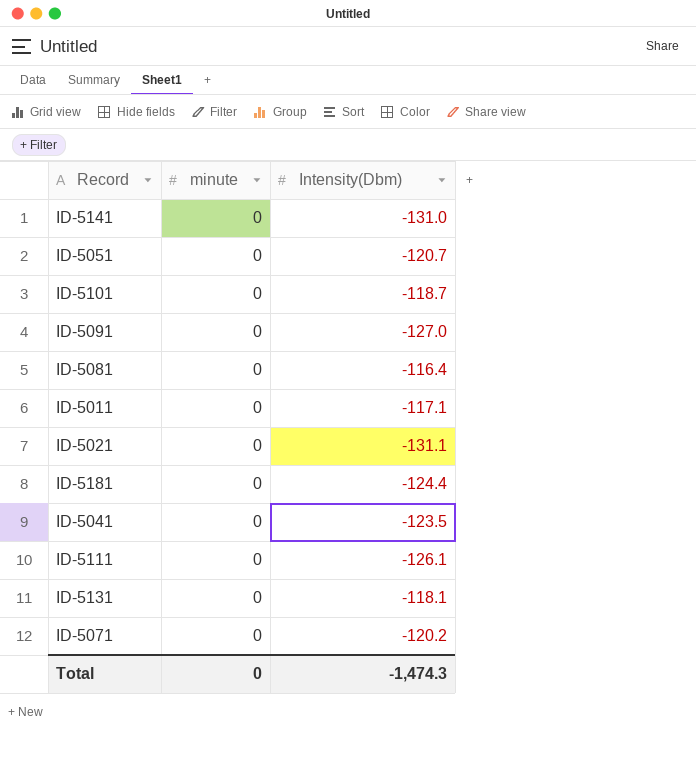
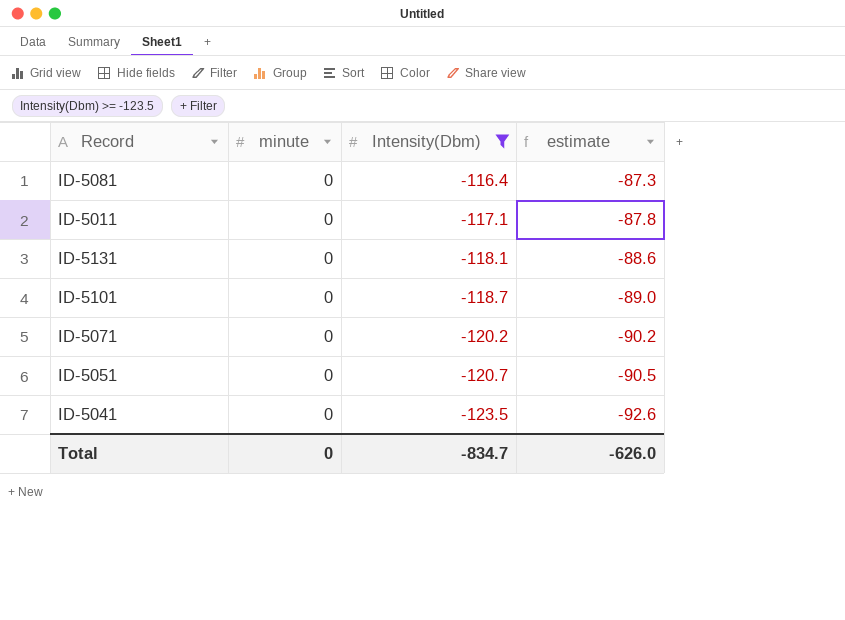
filter: none -> Intensity(Dbm) >= -123.5
row order: none -> Intensity(Dbm) descending
column estimate | formula: none -> [Intensity(Dbm)] * 0.75
Total | Intensity(Dbm): -1,474.3 -> -834.7

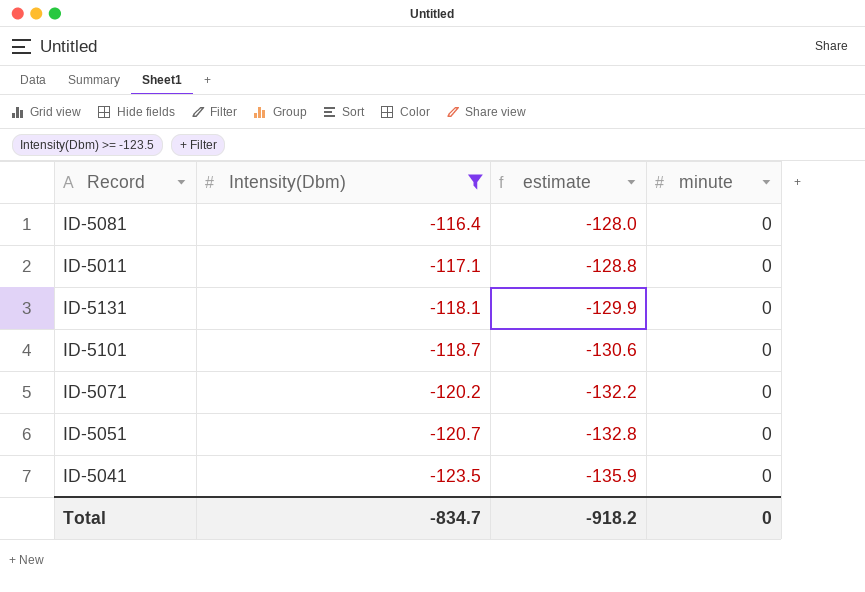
column estimate | formula: [Intensity(Dbm)] * 0.75 -> [Intensity(Dbm)] * 1.1
column minute | position: 2 -> 4
Total | estimate: -626.0 -> -918.2

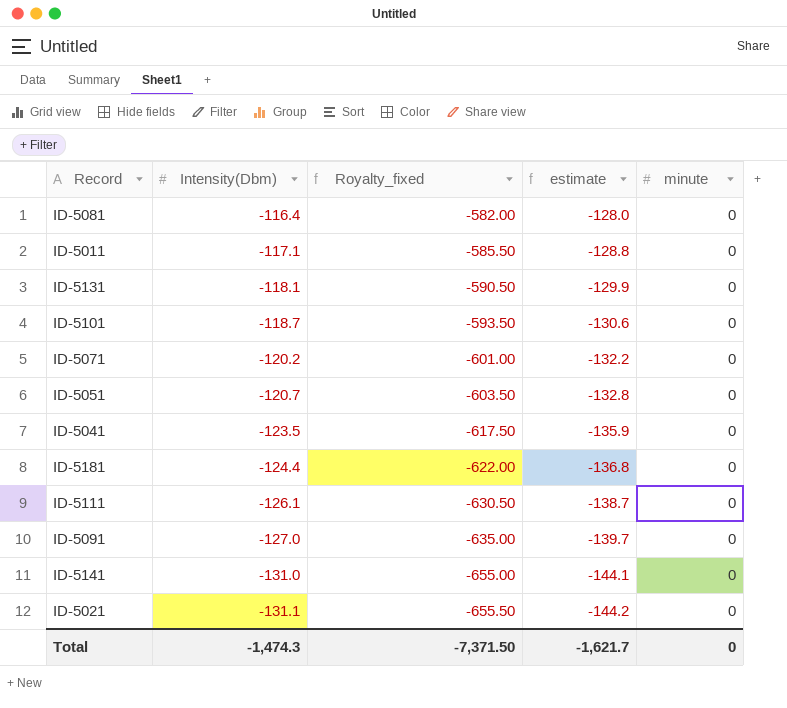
filter: Intensity(Dbm) >= -123.5 -> none
column Royalty_fixed | formula: none -> [Intensity(Dbm)] * 5
Total | Intensity(Dbm): -834.7 -> -1,474.3
Total | estimate: -918.2 -> -1,621.7

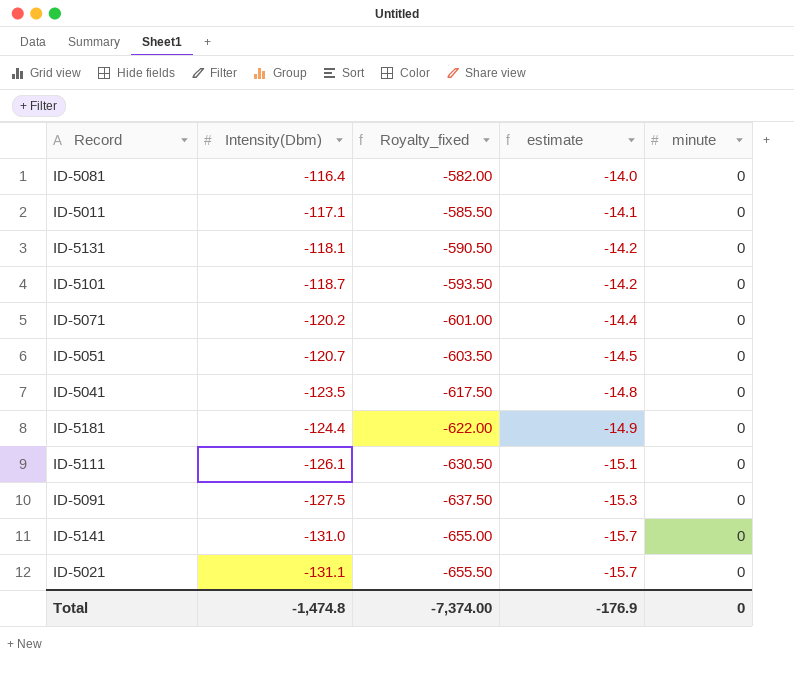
column estimate | formula: [Intensity(Dbm)] * 1.1 -> [Intensity(Dbm)] * 0.12
ID-5091 | Intensity(Dbm): -127.0 -> -127.5
ID-5091 | Royalty_fixed: -635.00 -> -637.50
Total | Intensity(Dbm): -1,474.3 -> -1,474.8
Total | Royalty_fixed: -7,371.50 -> -7,374.00
Total | estimate: -1,621.7 -> -176.9

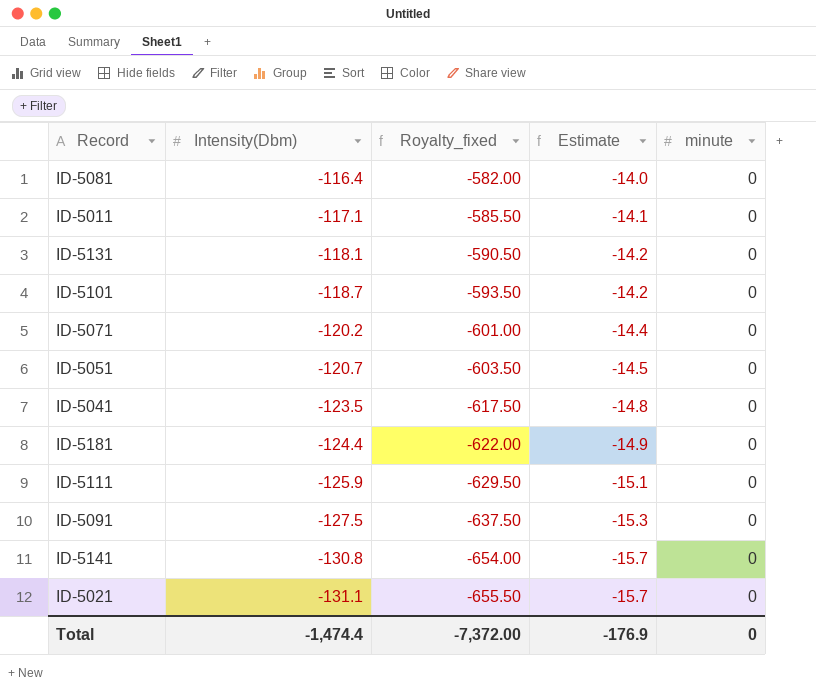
column name: estimate -> Estimate
ID-5111 | Intensity(Dbm): -126.1 -> -125.9
ID-5111 | Royalty_fixed: -630.50 -> -629.50
ID-5141 | Intensity(Dbm): -131.0 -> -130.8
ID-5141 | Royalty_fixed: -655.00 -> -654.00
Total | Intensity(Dbm): -1,474.8 -> -1,474.4
Total | Royalty_fixed: -7,374.00 -> -7,372.00

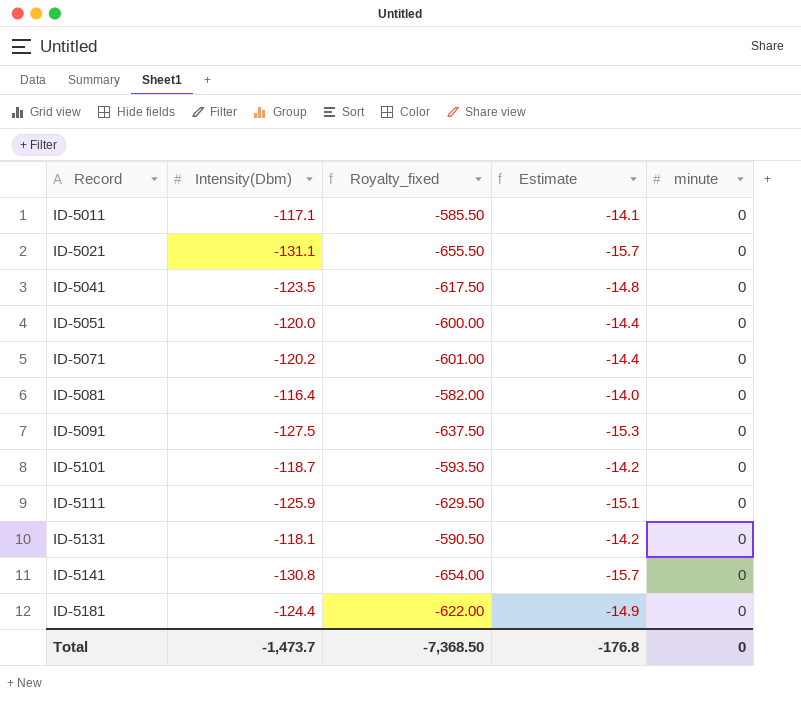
row order: Intensity(Dbm) descending -> Record ascending
ID-5051 | Intensity(Dbm): -120.7 -> -120.0
ID-5051 | Royalty_fixed: -603.50 -> -600.00
ID-5051 | Estimate: -14.5 -> -14.4
Total | Intensity(Dbm): -1,474.4 -> -1,473.7
Total | Royalty_fixed: -7,372.00 -> -7,368.50
Total | Estimate: -176.9 -> -176.8

